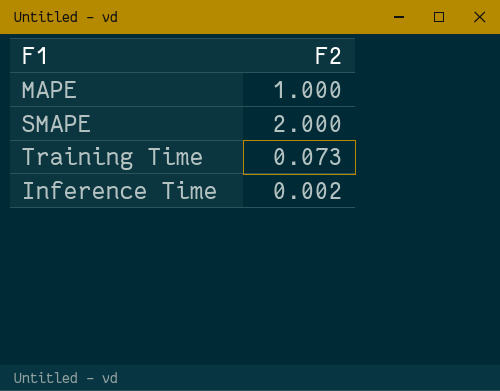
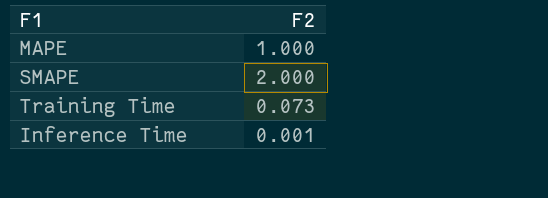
Inference Time | F2: 0.002 -> 0.001

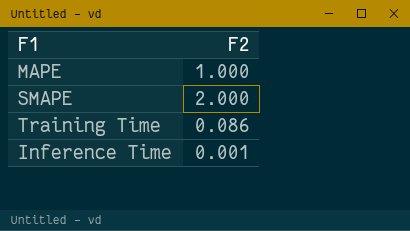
Training Time | F2: 0.073 -> 0.086

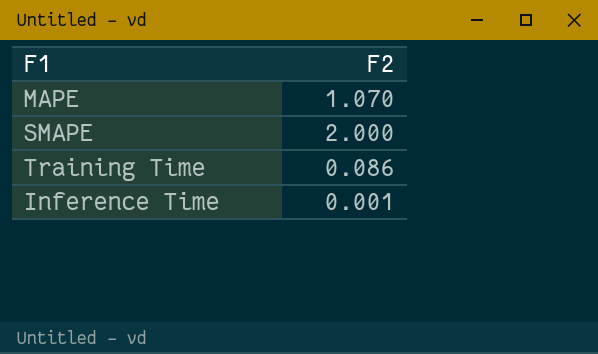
MAPE | F2: 1.000 -> 1.070

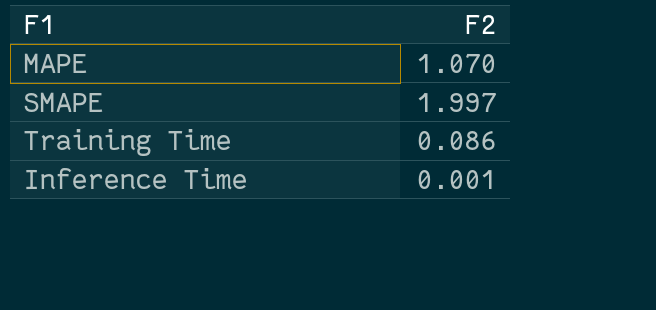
SMAPE | F2: 2.000 -> 1.997

